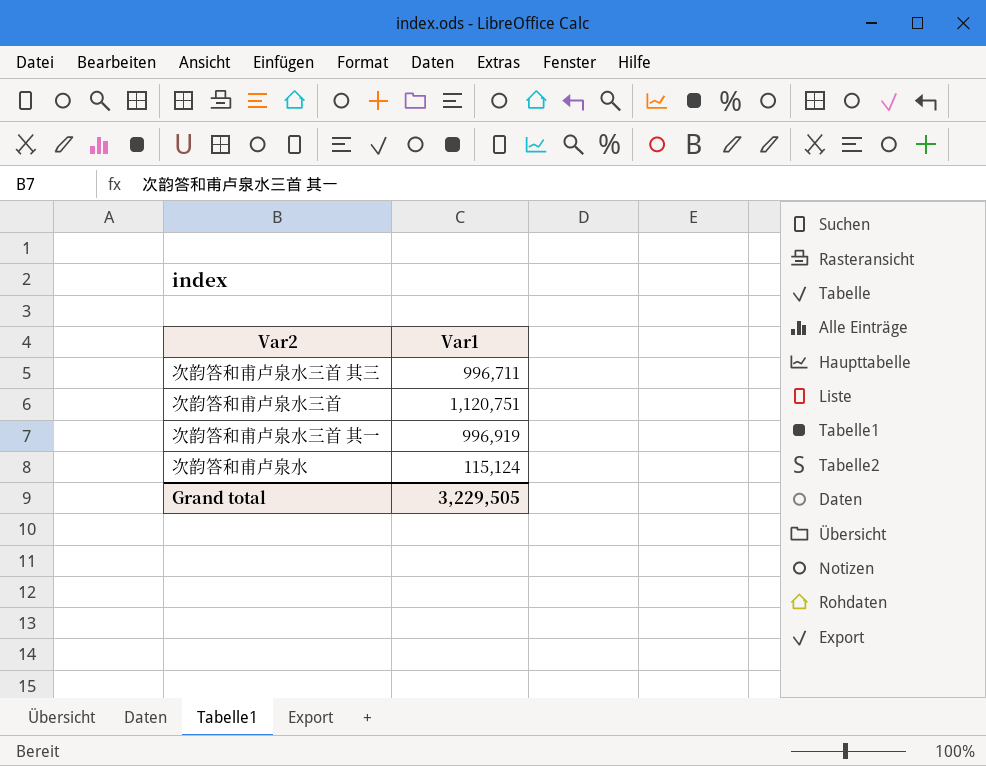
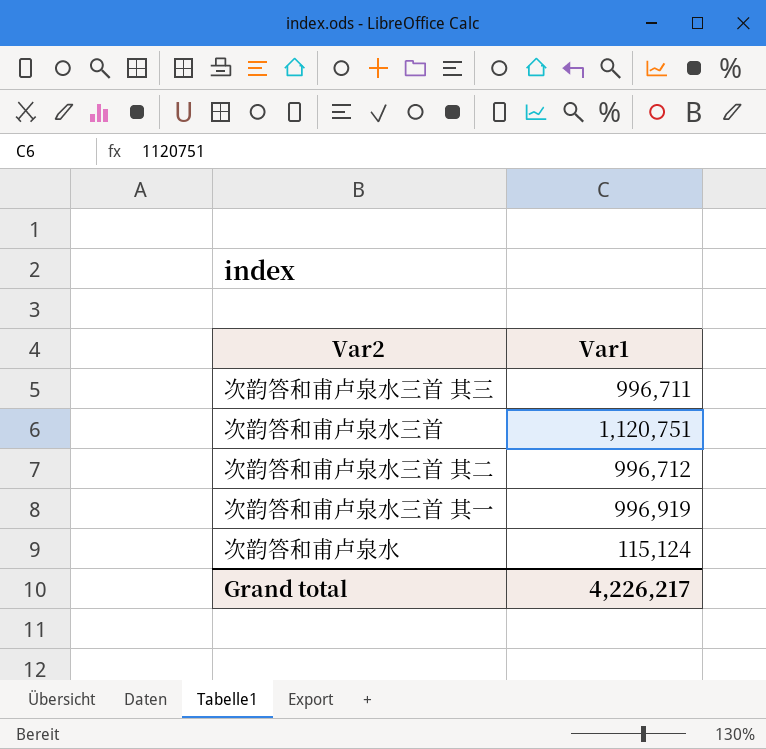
row 次韵答和甫卢泉水三首 其二: none -> 996,712
Grand total | Var1: 3,229,505 -> 4,226,217

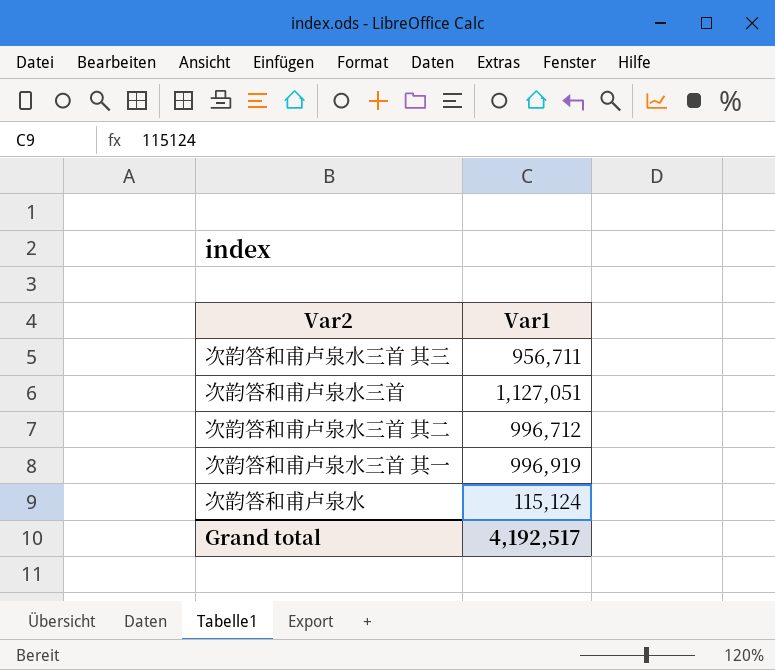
次韵答和甫卢泉水三首 其三 | Var1: 996,711 -> 956,711
次韵答和甫卢泉水三首 | Var1: 1,120,751 -> 1,127,051
Grand total | Var1: 4,226,217 -> 4,192,517

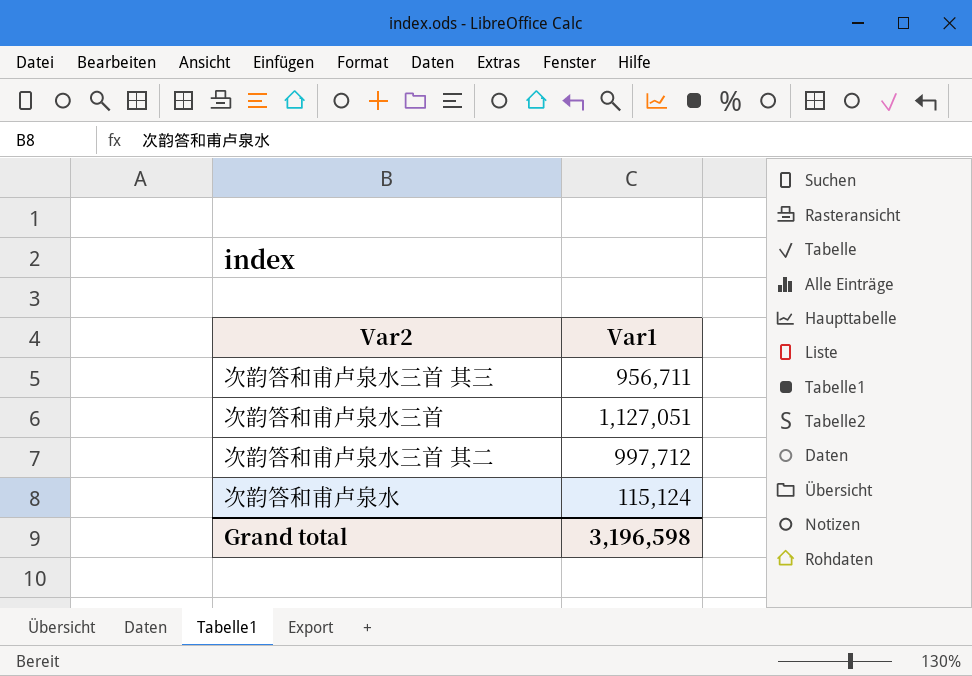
row 次韵答和甫卢泉水三首 其一: 996,919 -> none
次韵答和甫卢泉水三首 其二 | Var1: 996,712 -> 997,712
Grand total | Var1: 4,192,517 -> 3,196,598

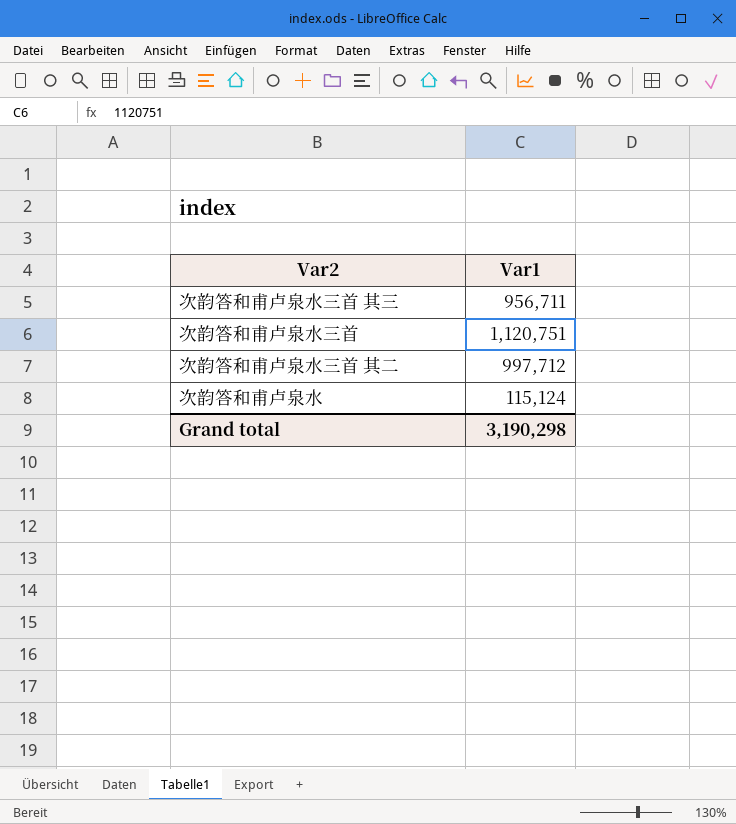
次韵答和甫卢泉水三首 | Var1: 1,127,051 -> 1,120,751
Grand total | Var1: 3,196,598 -> 3,190,298

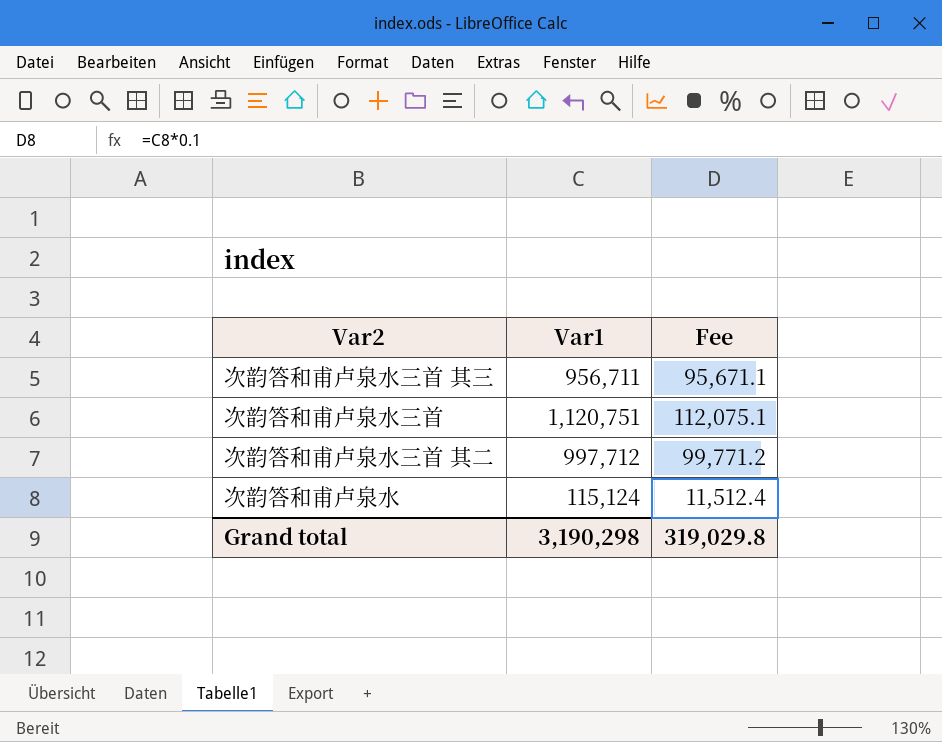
column Fee | formula: none -> [Var1] * 0.1

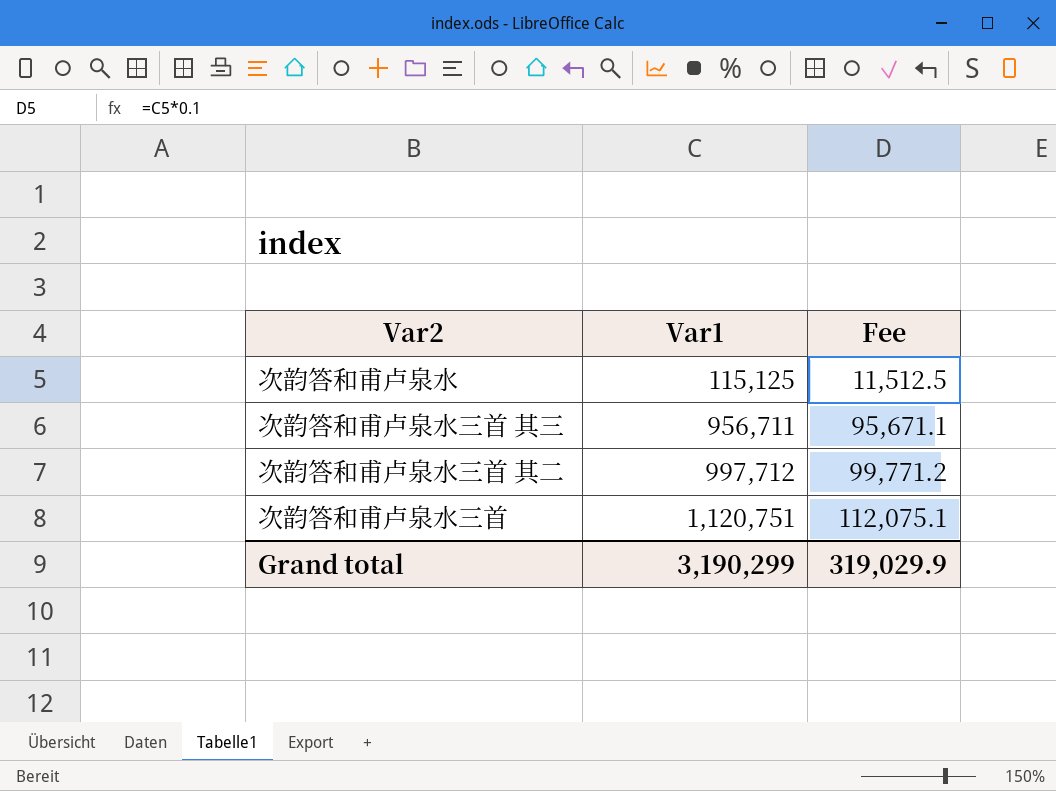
row order: none -> Var1 ascending
次韵答和甫卢泉水 | Var1: 115,124 -> 115,125
次韵答和甫卢泉水 | Fee: 11,512.4 -> 11,512.5
Grand total | Var1: 3,190,298 -> 3,190,299
Grand total | Fee: 319,029.8 -> 319,029.9

